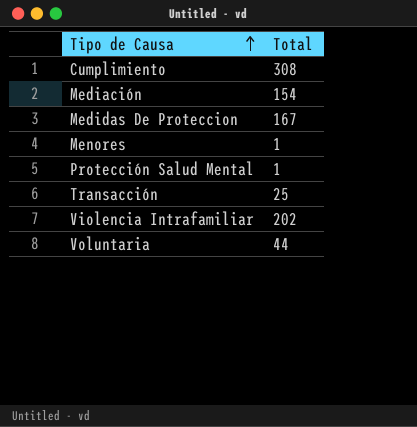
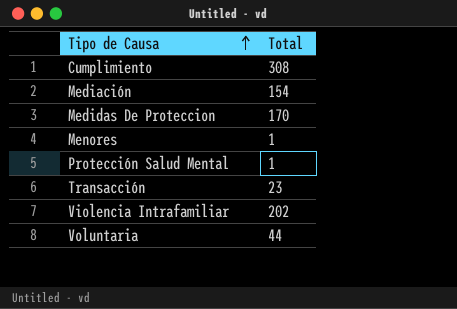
Medidas De Proteccion | Total: 167 -> 170
Transacción | Total: 25 -> 23

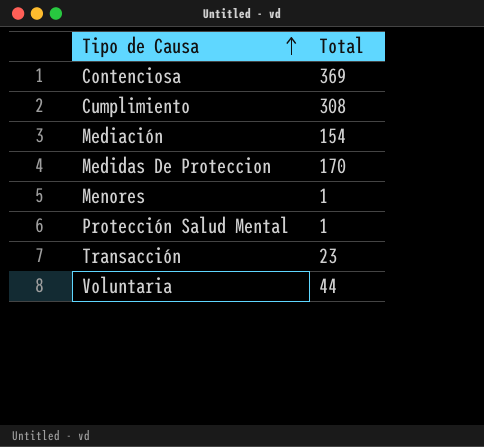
row Violencia Intrafamiliar: 202 -> none
row Contenciosa: none -> 369

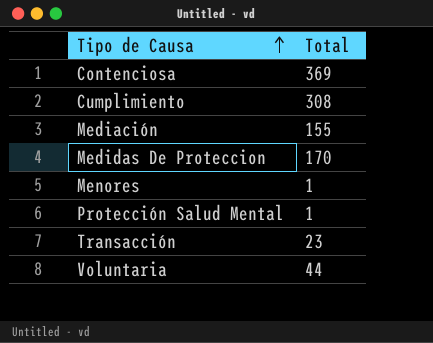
Mediación | Total: 154 -> 155

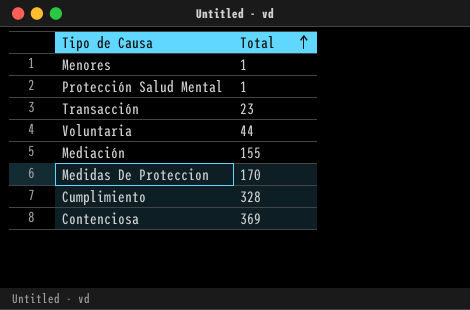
row order: Tipo de Causa ascending -> Total ascending
Cumplimiento | Total: 308 -> 328

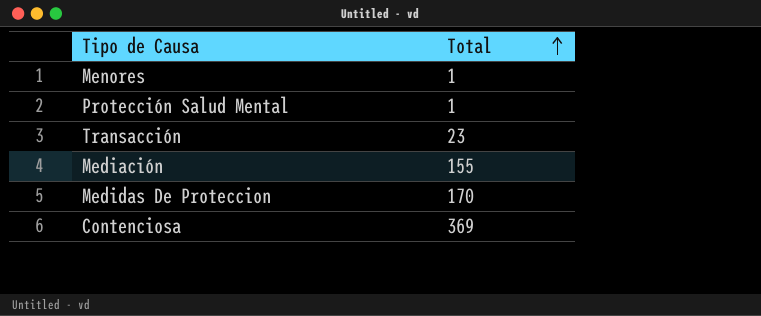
row Voluntaria: 44 -> none
row Cumplimiento: 328 -> none

